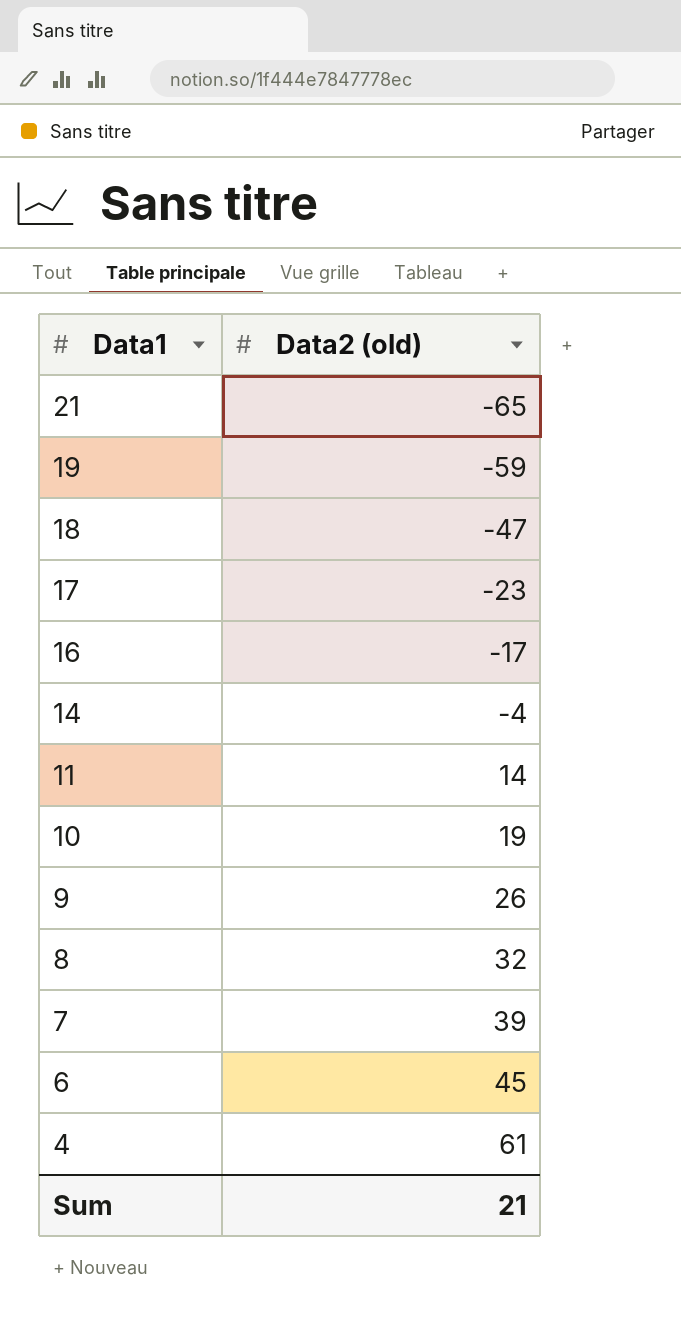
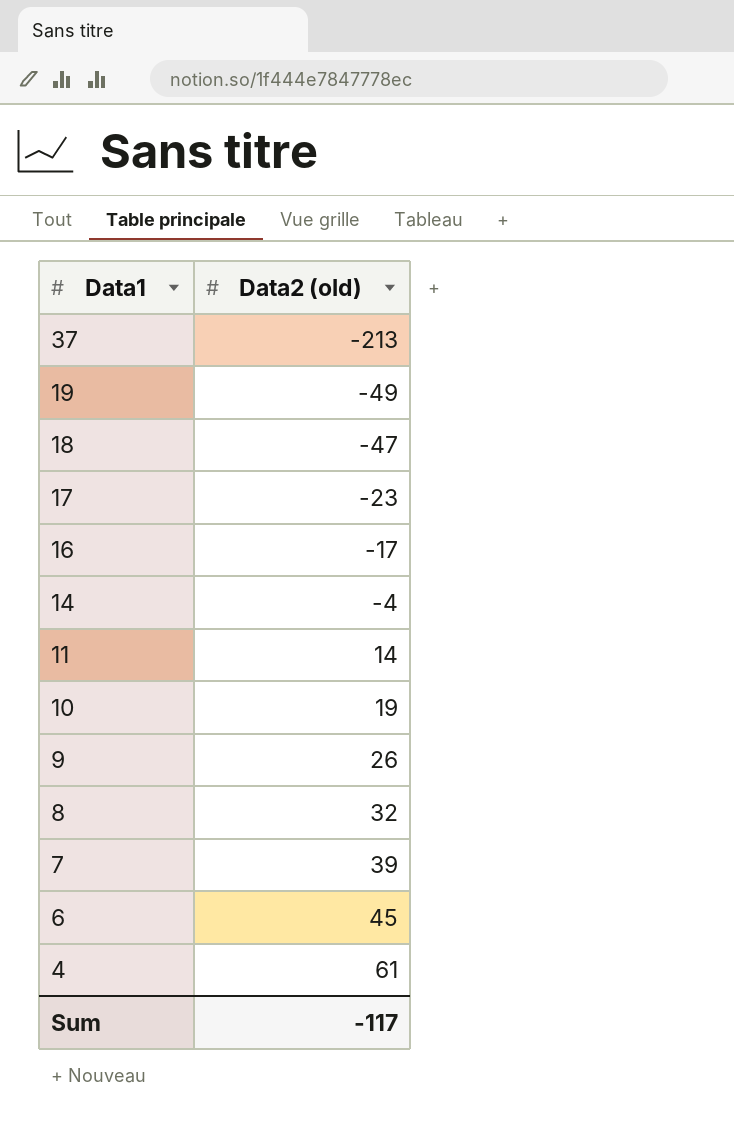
row 21: -65 -> none
row 37: none -> -213
19 | Data2 (old): -59 -> -49
Sum | Data2 (old): 21 -> -117

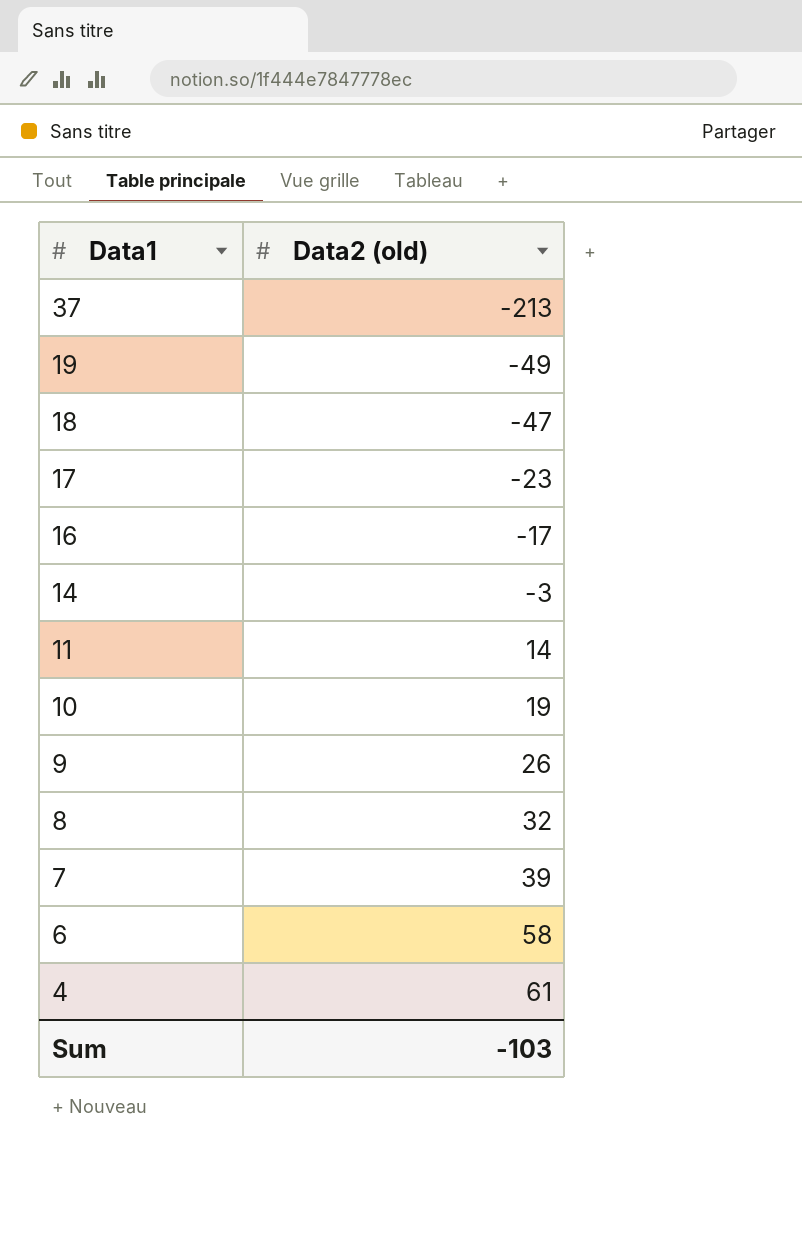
14 | Data2 (old): -4 -> -3
6 | Data2 (old): 45 -> 58
Sum | Data2 (old): -117 -> -103

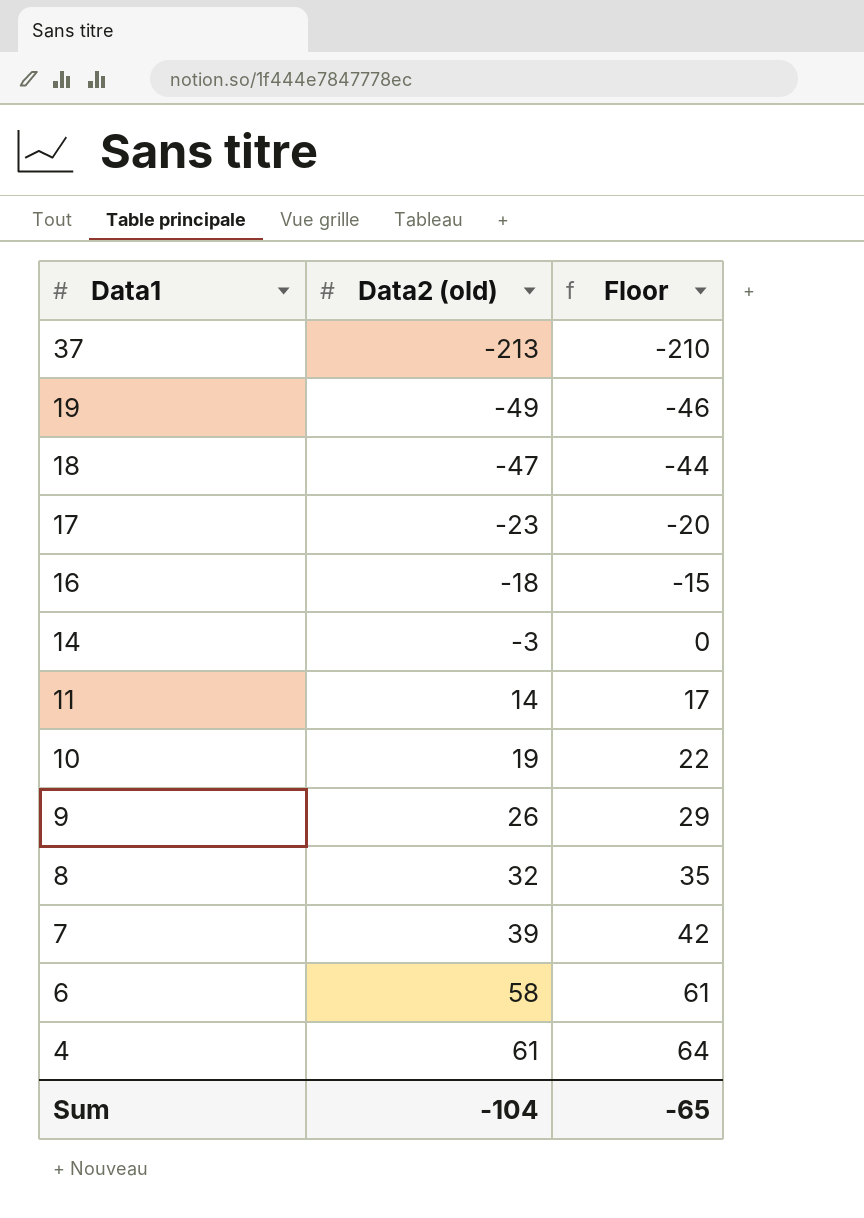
column Floor | formula: none -> [Data2 (old)] + 3
16 | Data2 (old): -17 -> -18
Sum | Data2 (old): -103 -> -104

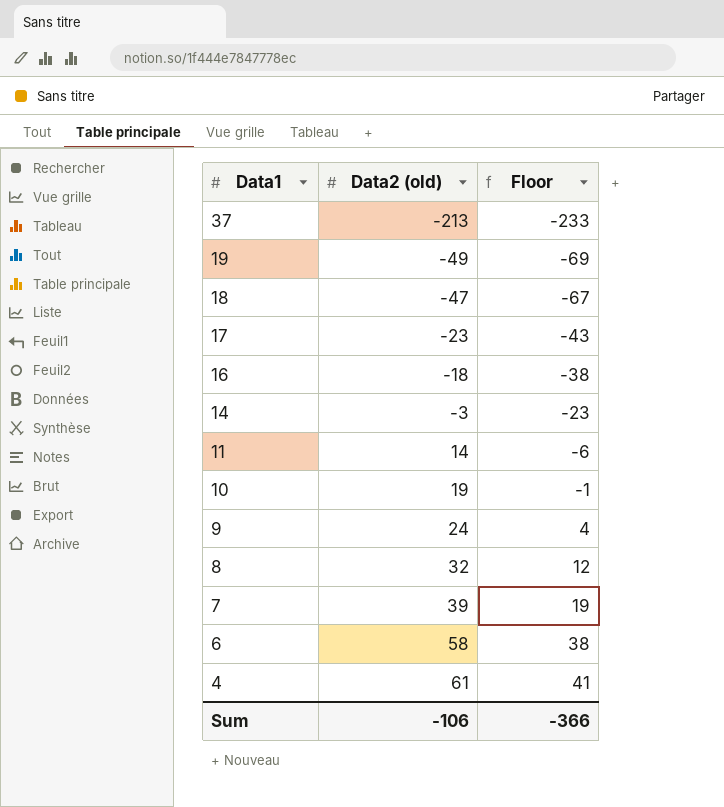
column Floor | formula: [Data2 (old)] + 3 -> [Data2 (old)] - 20
9 | Data2 (old): 26 -> 24
Sum | Data2 (old): -104 -> -106
Sum | Floor: -65 -> -366

